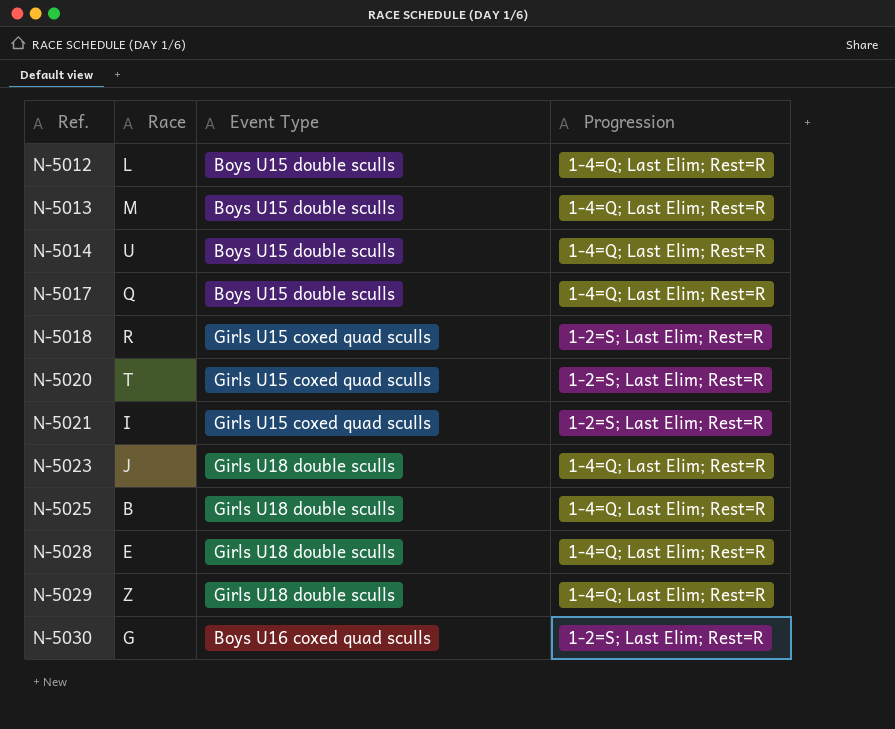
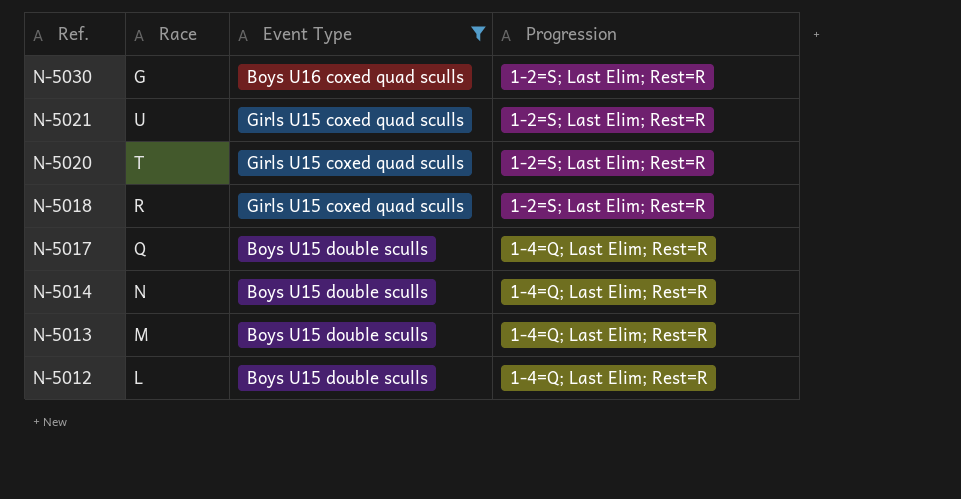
filter: none -> Event Type != Girls U18 double sculls
row order: Ref. ascending -> Ref. descending
N-5021 | Race: I -> U
N-5014 | Race: U -> N

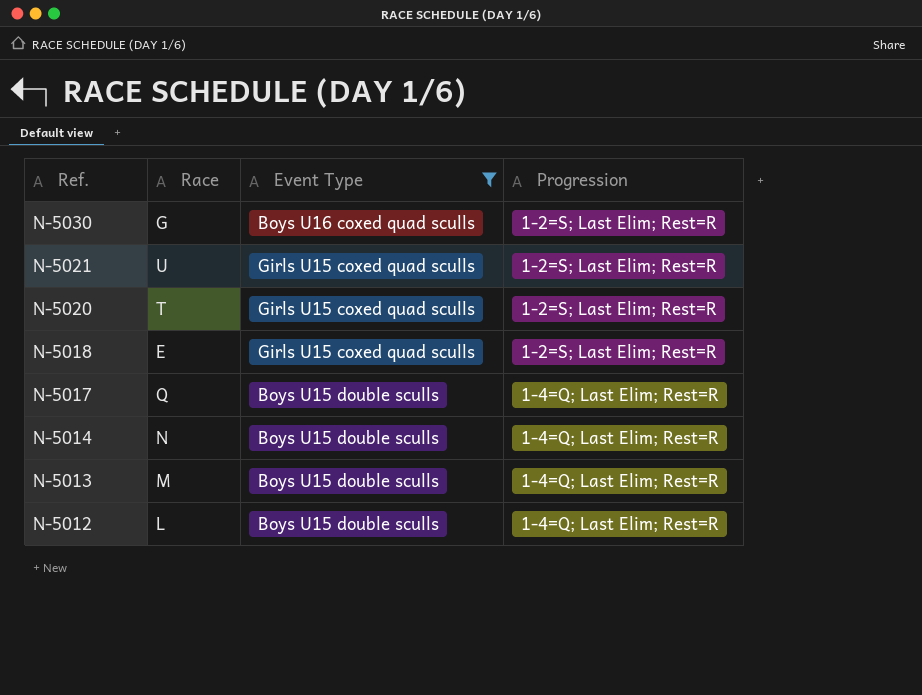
N-5018 | Race: R -> E

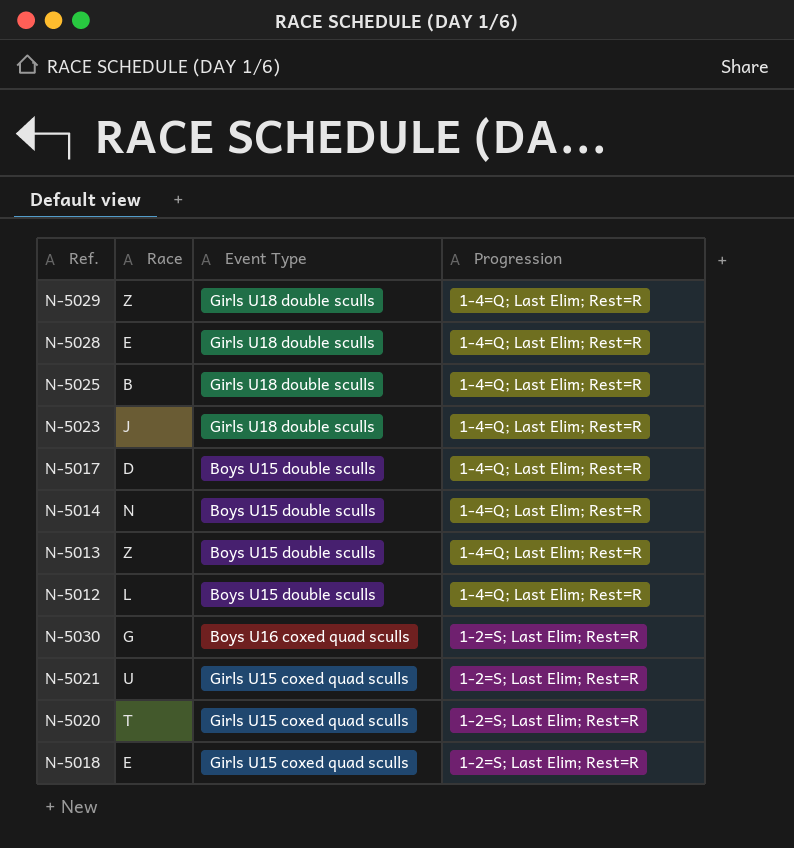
filter: Event Type != Girls U18 double sculls -> none
row order: Ref. descending -> Progression descending
N-5017 | Race: Q -> D
N-5013 | Race: M -> Z

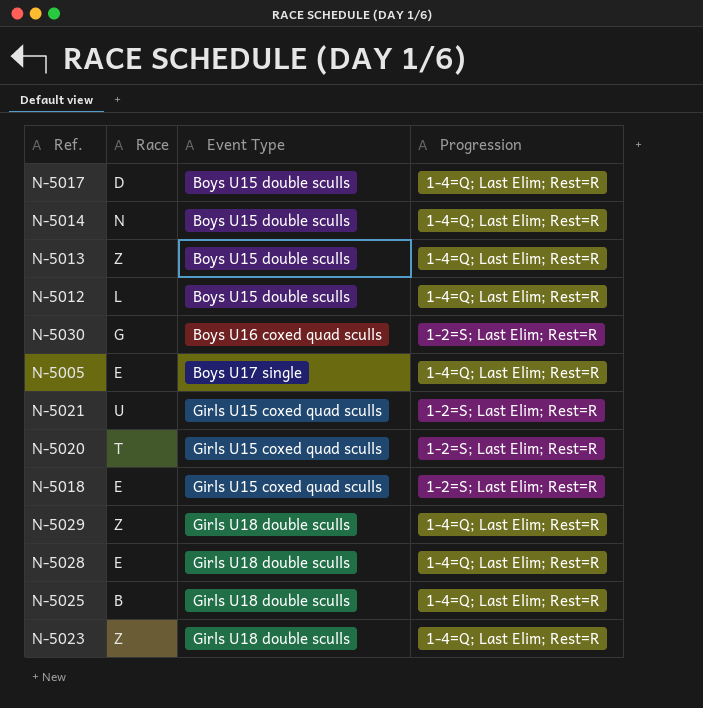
row order: Progression descending -> Event Type ascending
row N-5005: none -> E | Boys U17 single | 1-4=Q; Last Elim; Rest=R
N-5023 | Race: J -> Z

